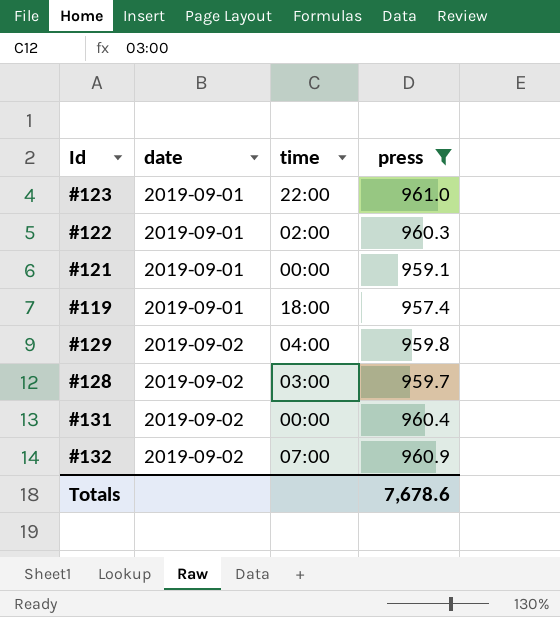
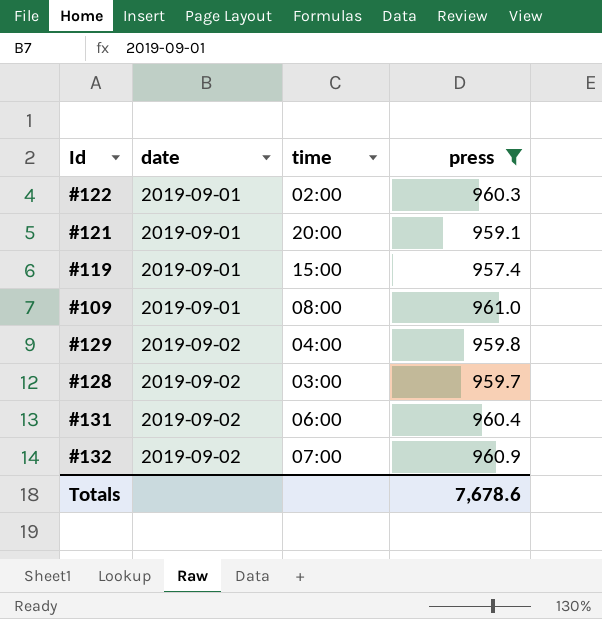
row #123: 2019-09-01 | 22:00 | 961.0 -> none
#121 | time: 00:00 -> 20:00
#119 | time: 18:00 -> 15:00
row #109: none -> 2019-09-01 | 08:00 | 961.0
#131 | time: 00:00 -> 06:00

